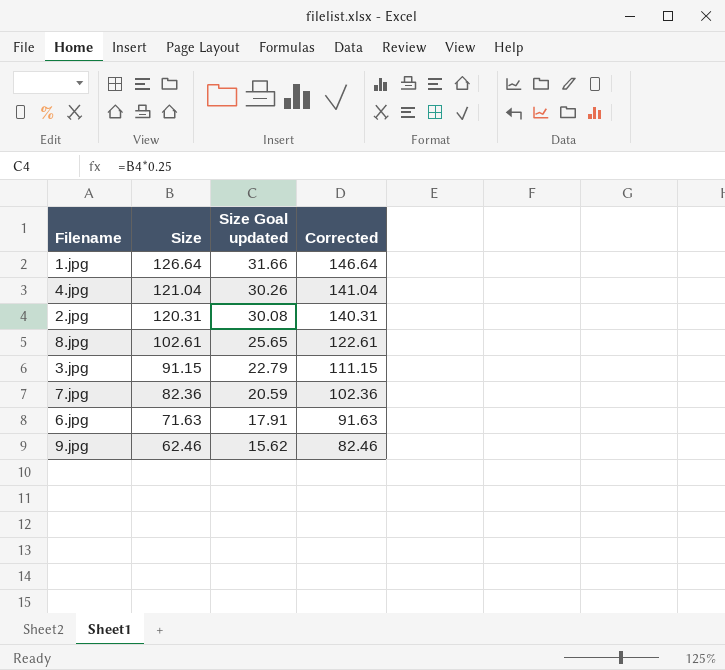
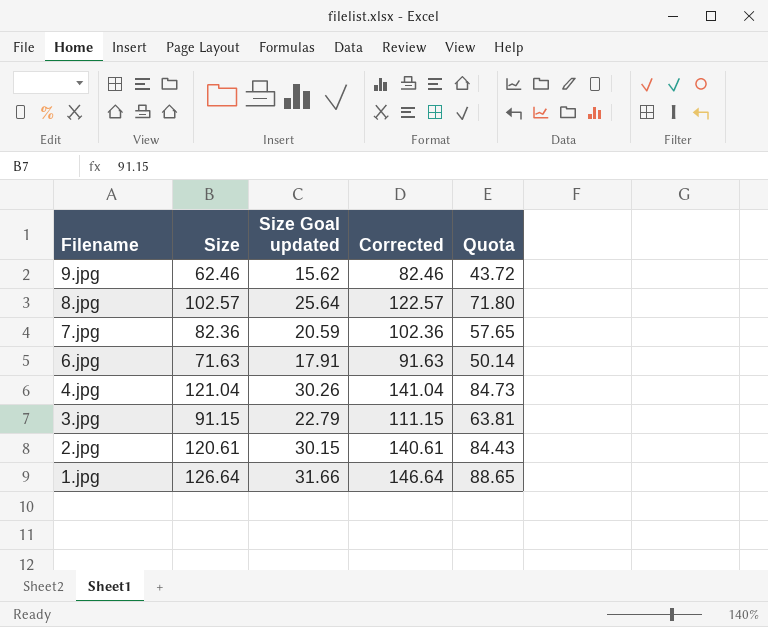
row order: Size descending -> Filename descending
column Quota | formula: none -> [Size] * 0.7
8.jpg | Size: 102.61 -> 102.57
8.jpg | Size Goal updated: 25.65 -> 25.64
8.jpg | Corrected: 122.61 -> 122.57
2.jpg | Size: 120.31 -> 120.61
2.jpg | Size Goal updated: 30.08 -> 30.15
2.jpg | Corrected: 140.31 -> 140.61

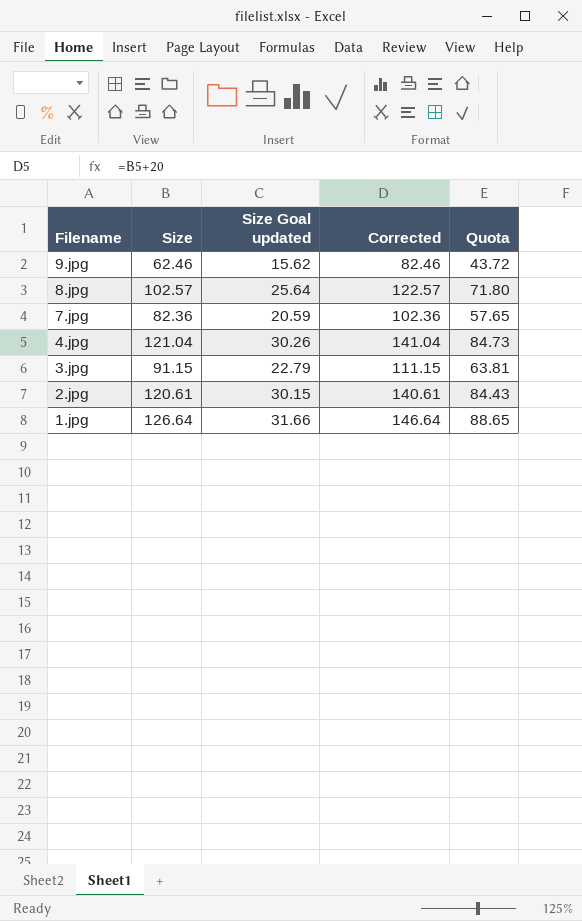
row 6.jpg: 71.63 | 17.91 | 91.63 | 50.14 -> none

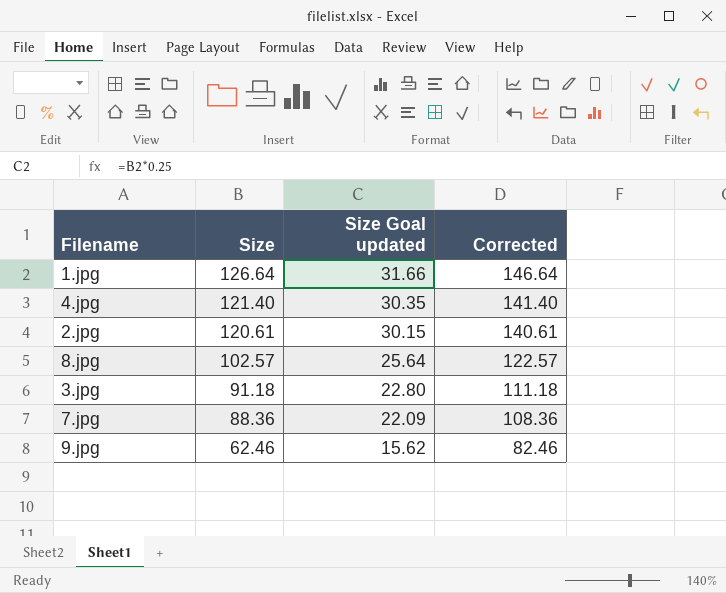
row order: Filename descending -> Size descending
column Quota | formula: [Size] * 0.7 -> none
4.jpg | Size: 121.04 -> 121.40
4.jpg | Size Goal updated: 30.26 -> 30.35
4.jpg | Corrected: 141.04 -> 141.40
3.jpg | Size: 91.15 -> 91.18
3.jpg | Size Goal updated: 22.79 -> 22.80
3.jpg | Corrected: 111.15 -> 111.18
7.jpg | Size: 82.36 -> 88.36
7.jpg | Size Goal updated: 20.59 -> 22.09
7.jpg | Corrected: 102.36 -> 108.36

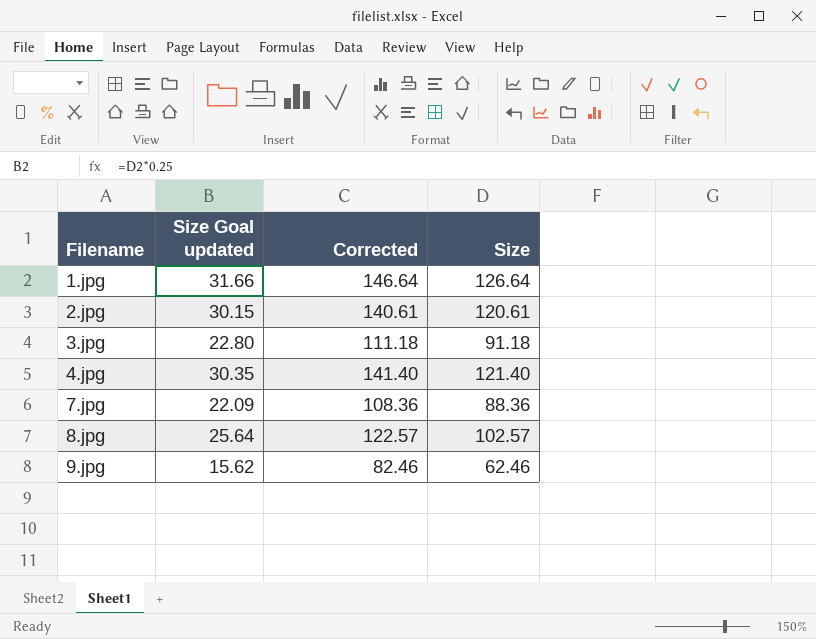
row order: Size descending -> Filename ascending
column Size | position: 2 -> 4

